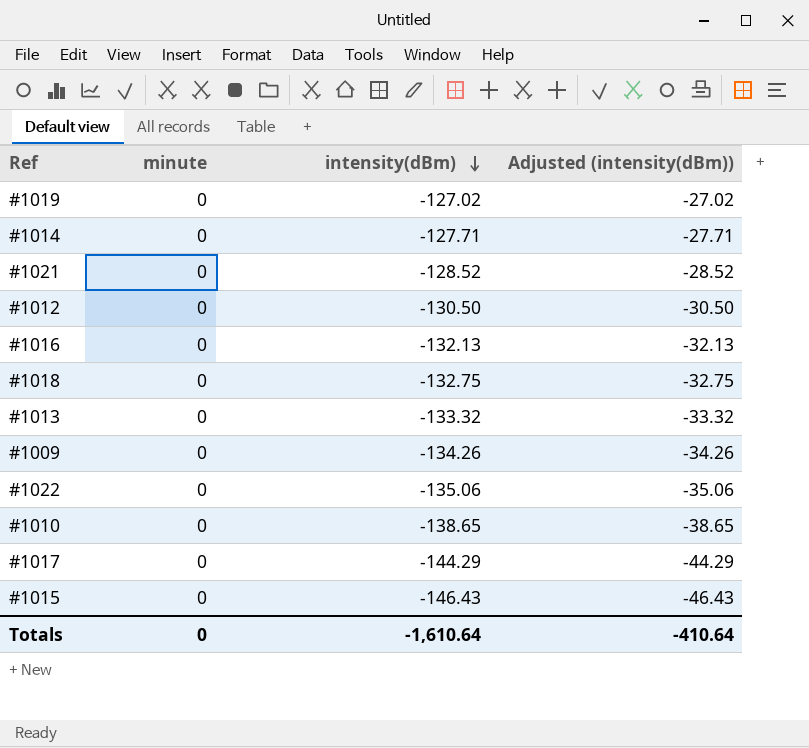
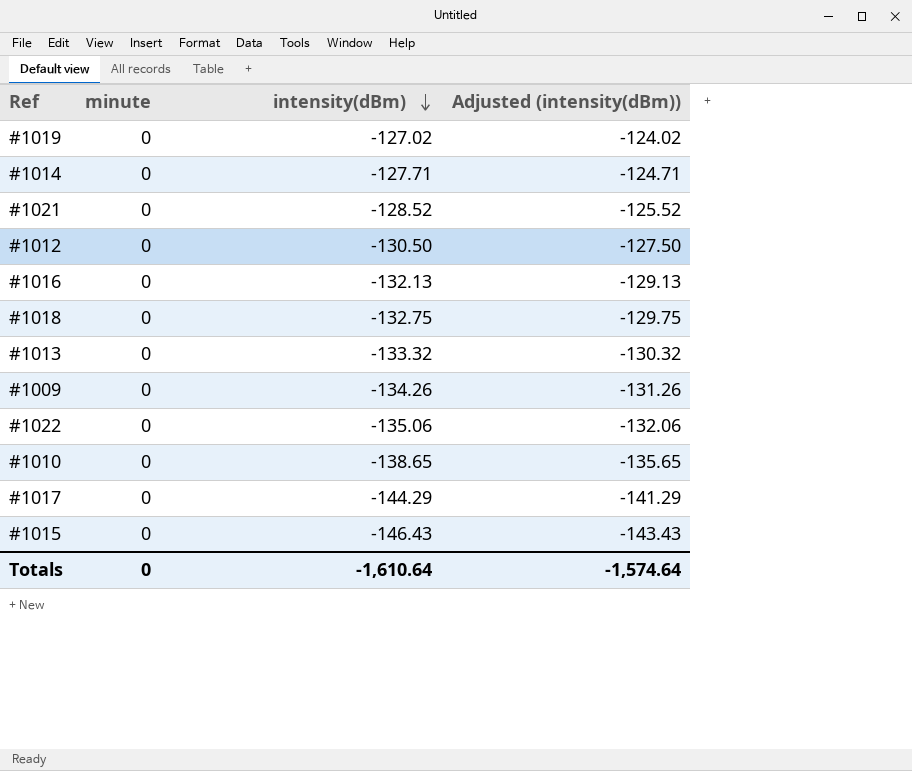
column Adjusted (intensity(dBm)) | formula: [intensity(dBm)] + 100 -> [intensity(dBm)] + 3
Totals | Adjusted (intensity(dBm)): -410.64 -> -1,574.64

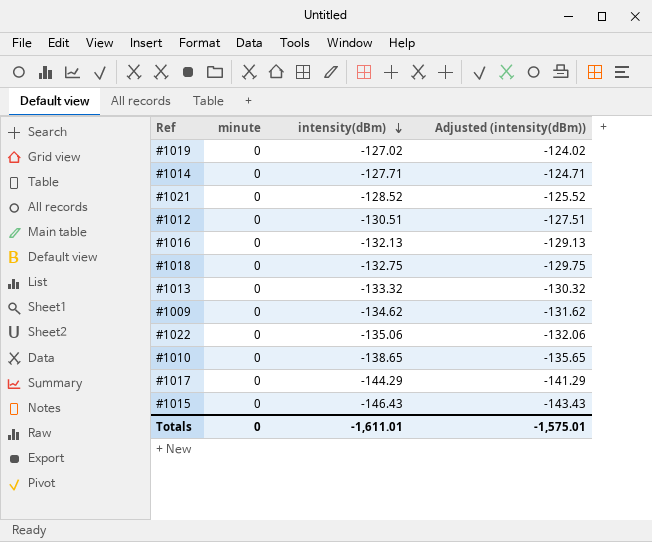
#1012 | intensity(dBm): -130.50 -> -130.51
#1012 | Adjusted (intensity(dBm)): -127.50 -> -127.51
#1009 | intensity(dBm): -134.26 -> -134.62
#1009 | Adjusted (intensity(dBm)): -131.26 -> -131.62
Totals | intensity(dBm): -1,610.64 -> -1,611.01
Totals | Adjusted (intensity(dBm)): -1,574.64 -> -1,575.01

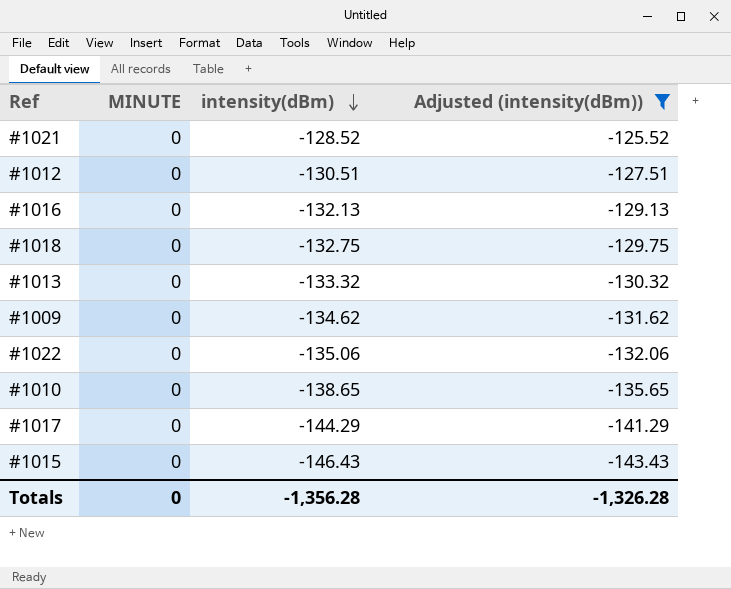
filter: none -> Adjusted (intensity(dBm)) <= -125.52
column name: minute -> MINUTE
Totals | intensity(dBm): -1,611.01 -> -1,356.28
Totals | Adjusted (intensity(dBm)): -1,575.01 -> -1,326.28

